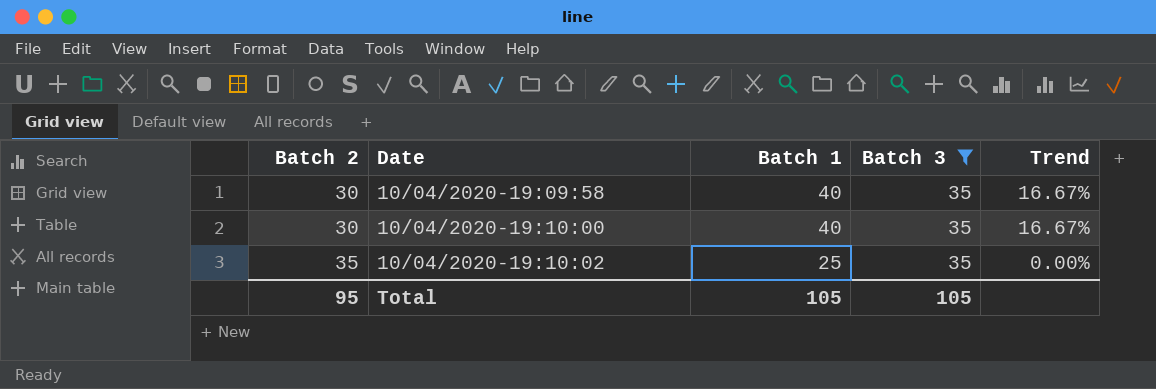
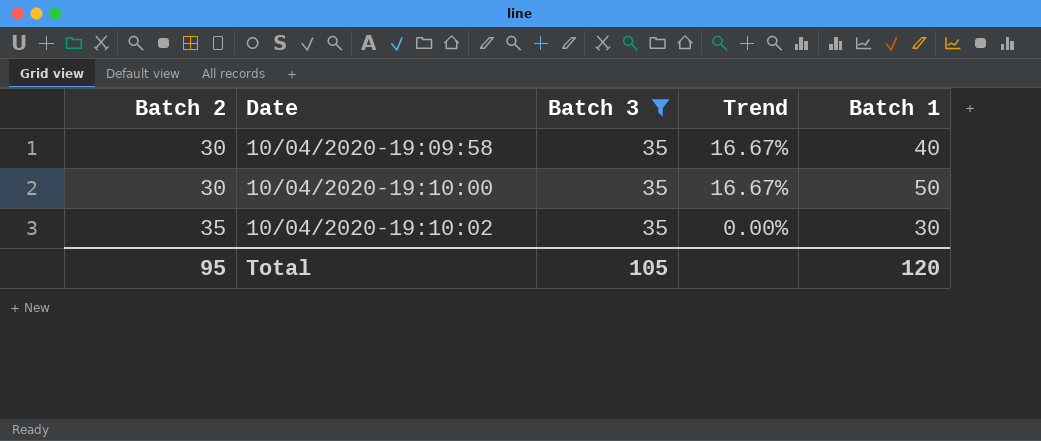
column Batch 1 | position: 3 -> 5
10/04/2020-19:10:00 | Batch 1: 40 -> 50
10/04/2020-19:10:02 | Batch 1: 25 -> 30
Total | Batch 1: 105 -> 120

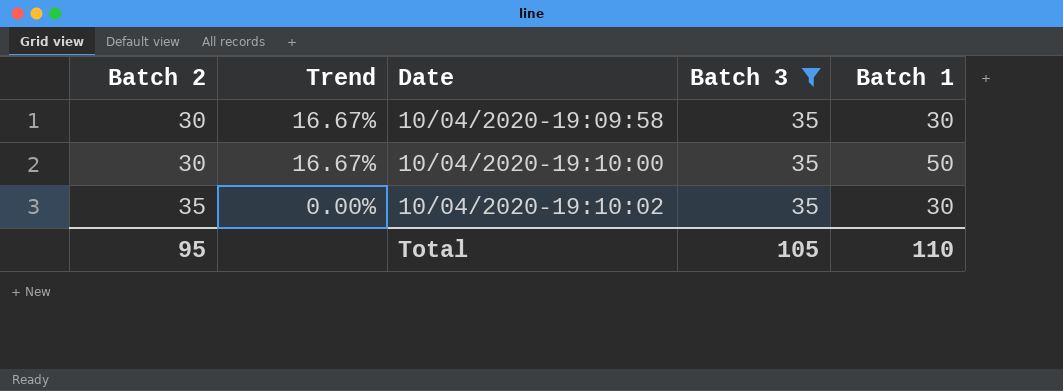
column Trend | position: 4 -> 2
10/04/2020-19:09:58 | Batch 1: 40 -> 30
Total | Batch 1: 120 -> 110

